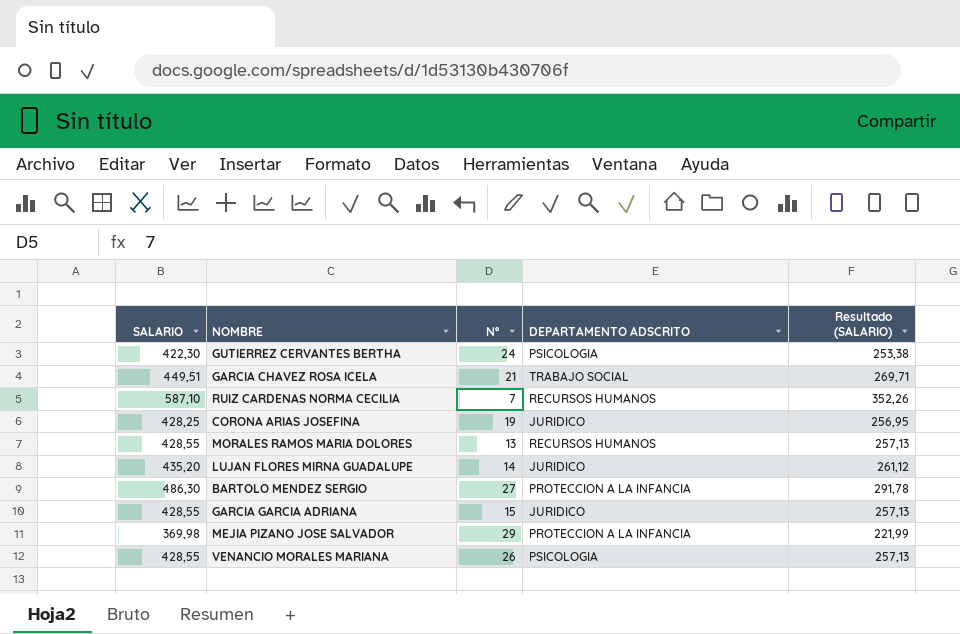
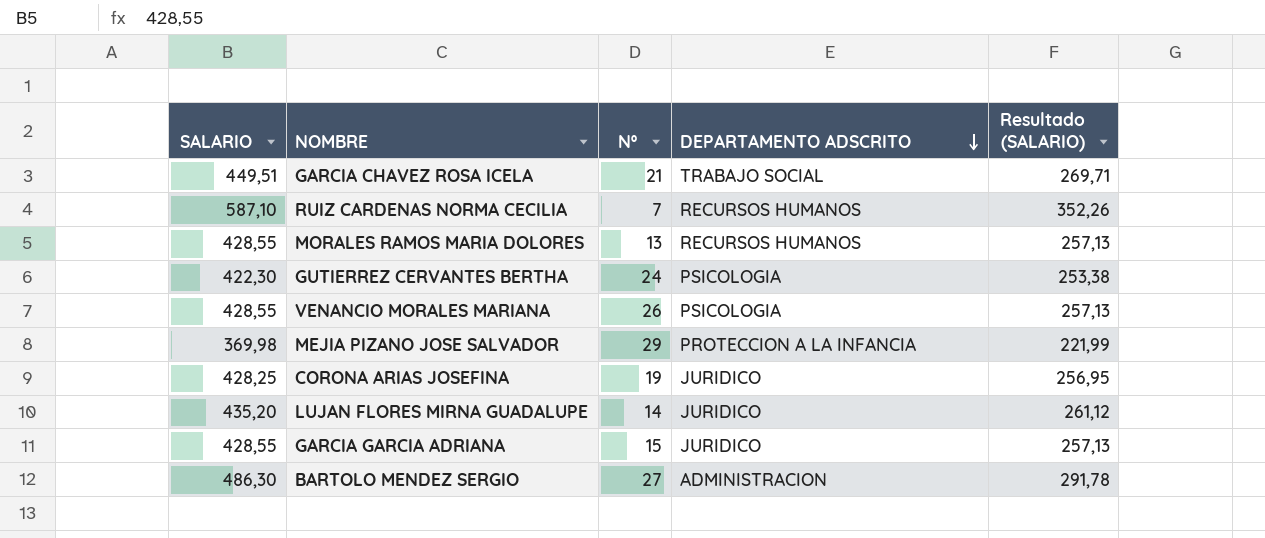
row order: none -> DEPARTAMENTO ADSCRITO descending
BARTOLO MENDEZ SERGIO | DEPARTAMENTO ADSCRITO: PROTECCION A LA INFANCIA -> ADMINISTRACION

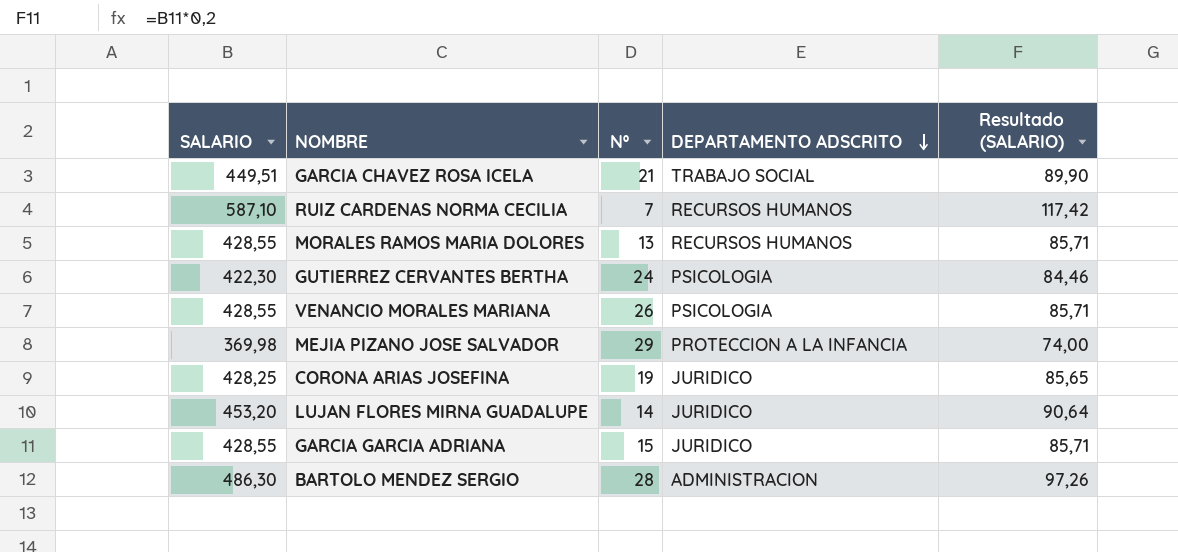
column Resultado (SALARIO) | formula: [SALARIO] * 0,6 -> [SALARIO] * 0,2
LUJAN FLORES MIRNA GUADALUPE | SALARIO: 435,20 -> 453,20
BARTOLO MENDEZ SERGIO | Nº: 27 -> 28

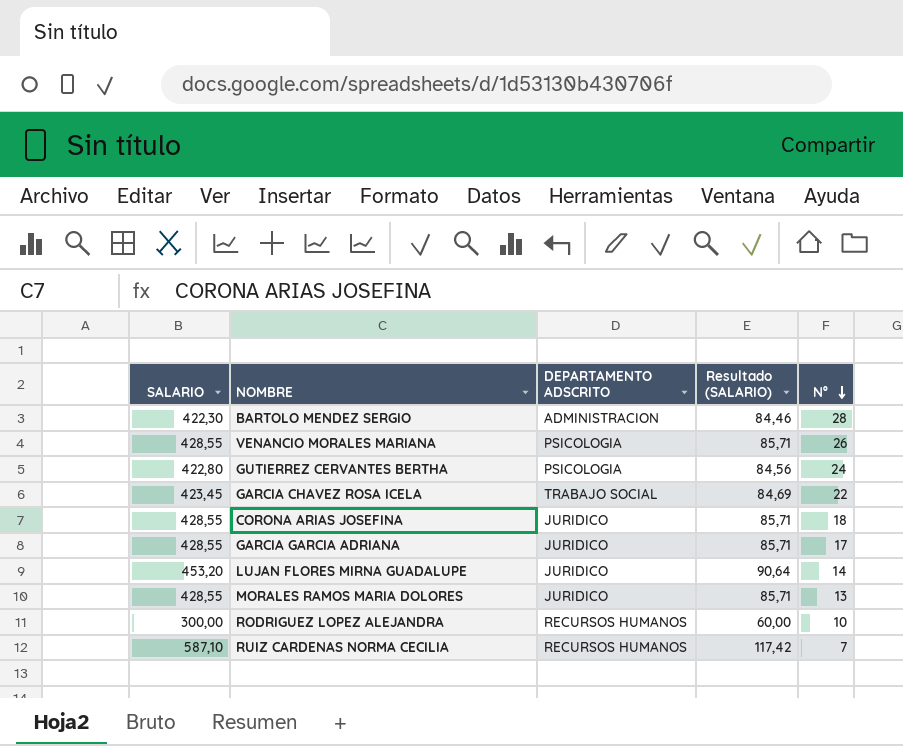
row order: DEPARTAMENTO ADSCRITO descending -> Nº descending
column Nº | position: 3 -> 5
row MEJIA PIZANO JOSE SALVADOR: 369,98 | 29 | PROTECCION A LA INFANCIA | 74,00 -> none
BARTOLO MENDEZ SERGIO | SALARIO: 486,30 -> 422,30
BARTOLO MENDEZ SERGIO | Resultado (SALARIO): 97,26 -> 84,46
GUTIERREZ CERVANTES BERTHA | SALARIO: 422,30 -> 422,80
GUTIERREZ CERVANTES BERTHA | Resultado (SALARIO): 84,46 -> 84,56
GARCIA CHAVEZ ROSA ICELA | SALARIO: 449,51 -> 423,45
GARCIA CHAVEZ ROSA ICELA | Resultado (SALARIO): 89,90 -> 84,69
GARCIA CHAVEZ ROSA ICELA | Nº: 21 -> 22
CORONA ARIAS JOSEFINA | SALARIO: 428,25 -> 428,55
CORONA ARIAS JOSEFINA | Resultado (SALARIO): 85,65 -> 85,71
CORONA ARIAS JOSEFINA | Nº: 19 -> 18
GARCIA GARCIA ADRIANA | Nº: 15 -> 17
MORALES RAMOS MARIA DOLORES | DEPARTAMENTO ADSCRITO: RECURSOS HUMANOS -> JURIDICO
row RODRIGUEZ LOPEZ ALEJANDRA: none -> 300,00 | RECURSOS HUMANOS | 60,00 | 10

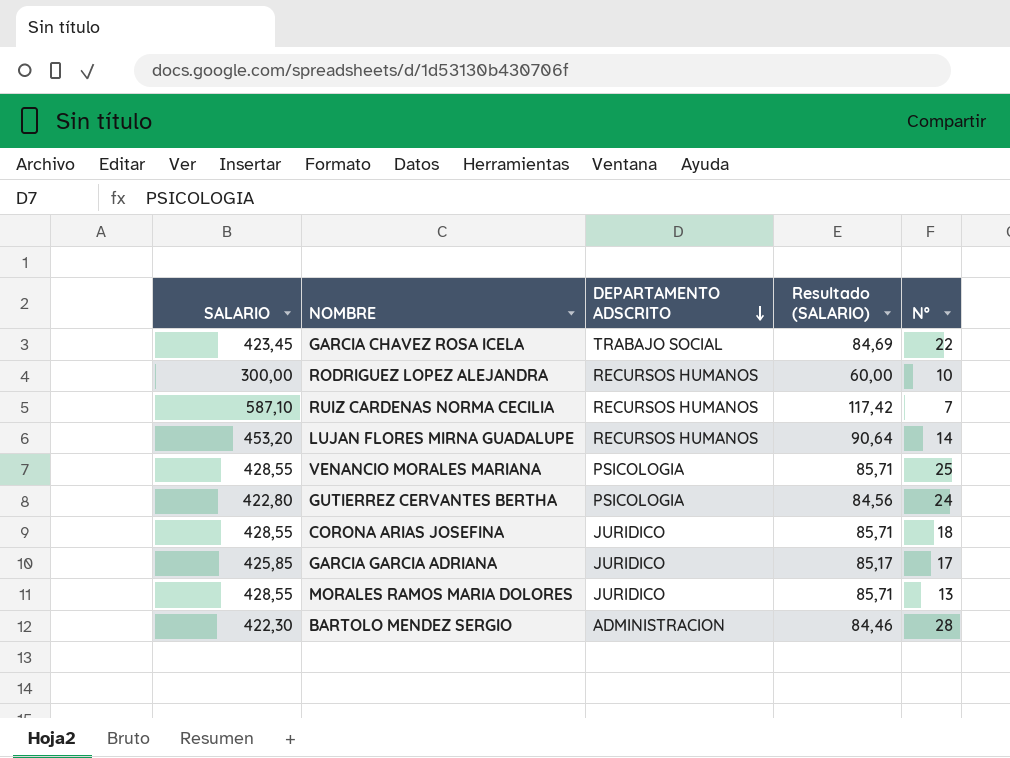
row order: Nº descending -> DEPARTAMENTO ADSCRITO descending
LUJAN FLORES MIRNA GUADALUPE | DEPARTAMENTO ADSCRITO: JURIDICO -> RECURSOS HUMANOS
VENANCIO MORALES MARIANA | Nº: 26 -> 25
GARCIA GARCIA ADRIANA | SALARIO: 428,55 -> 425,85
GARCIA GARCIA ADRIANA | Resultado (SALARIO): 85,71 -> 85,17

